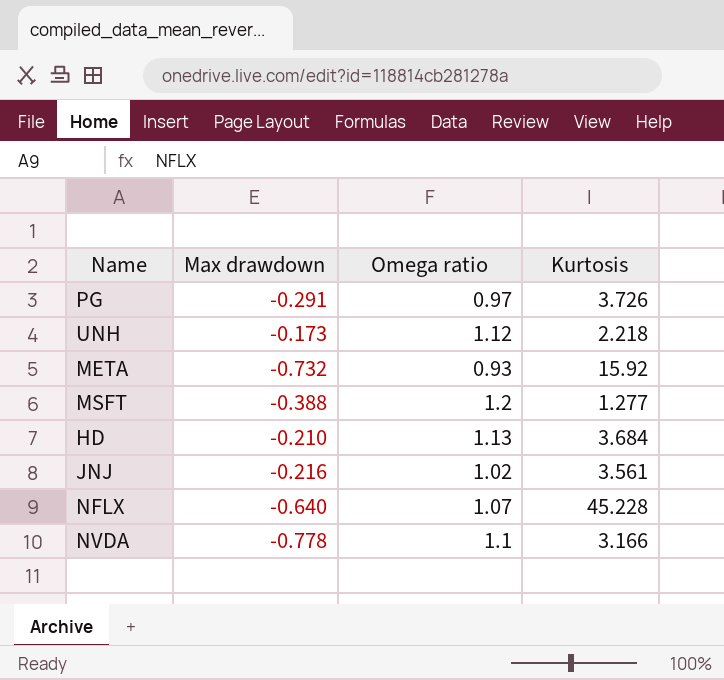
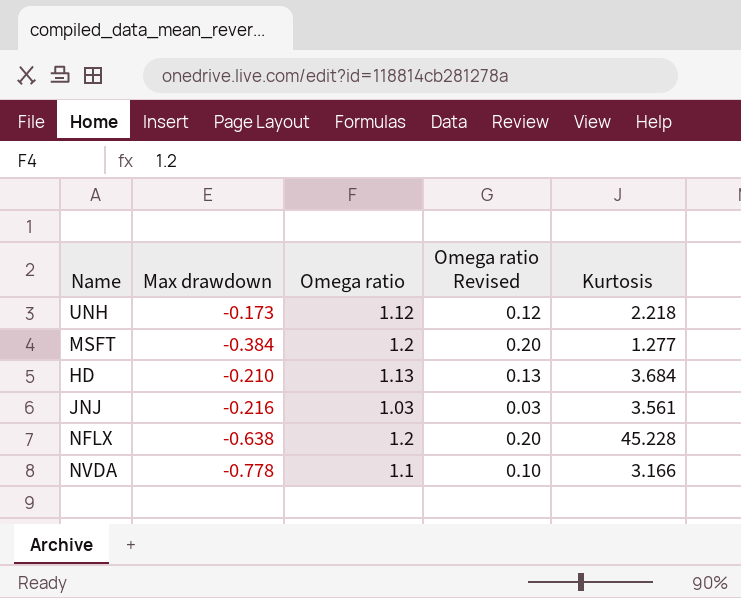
column Omega ratio Revised | formula: none -> [Omega ratio] - 1
row PG: -0.291 | 0.97 | 3.726 -> none
row META: -0.732 | 0.93 | 15.92 -> none
MSFT | Max drawdown: -0.388 -> -0.384
JNJ | Omega ratio: 1.02 -> 1.03
NFLX | Max drawdown: -0.640 -> -0.638
NFLX | Omega ratio: 1.07 -> 1.2

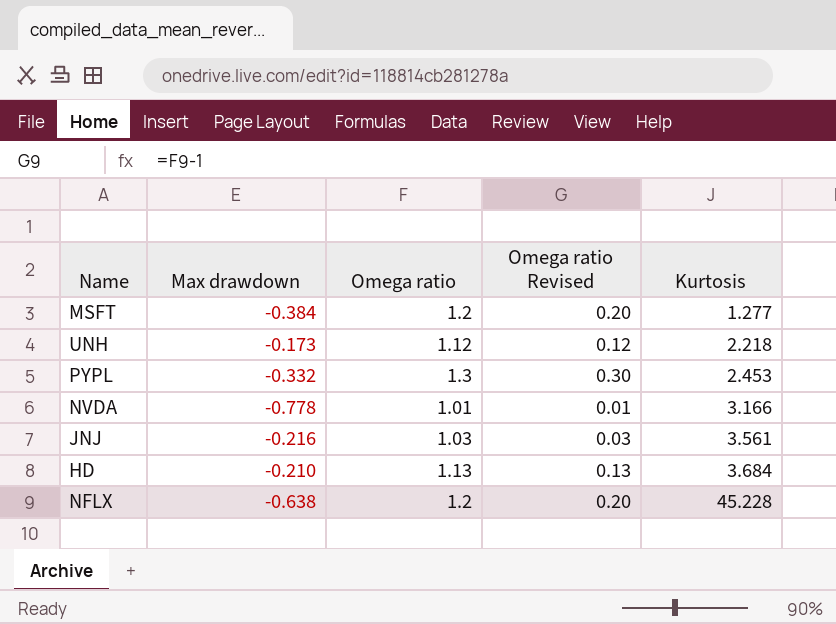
row order: none -> Kurtosis ascending
row PYPL: none -> -0.332 | 1.3 | 0.30 | 2.453
NVDA | Omega ratio: 1.1 -> 1.01
NVDA | Omega ratio Revised: 0.10 -> 0.01

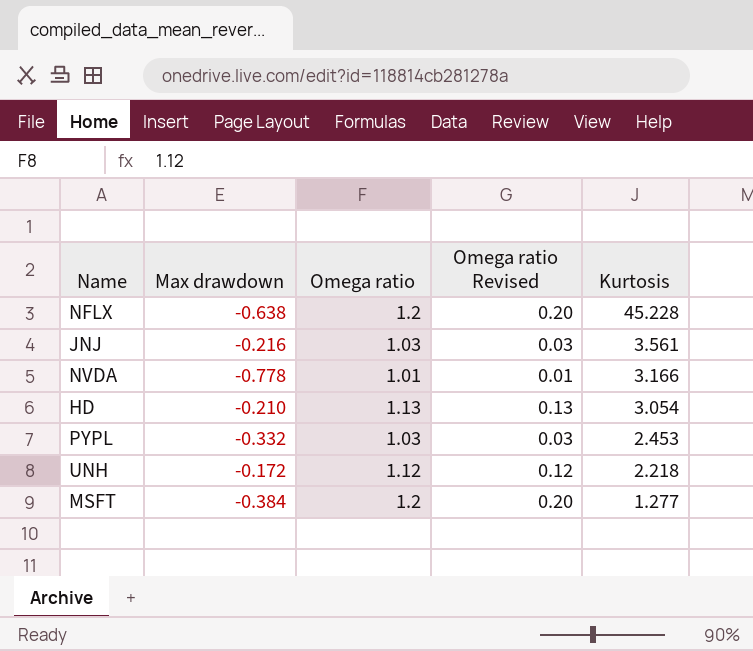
row order: Kurtosis ascending -> Kurtosis descending
HD | Kurtosis: 3.684 -> 3.054
PYPL | Omega ratio: 1.3 -> 1.03
PYPL | Omega ratio Revised: 0.30 -> 0.03
UNH | Max drawdown: -0.173 -> -0.172

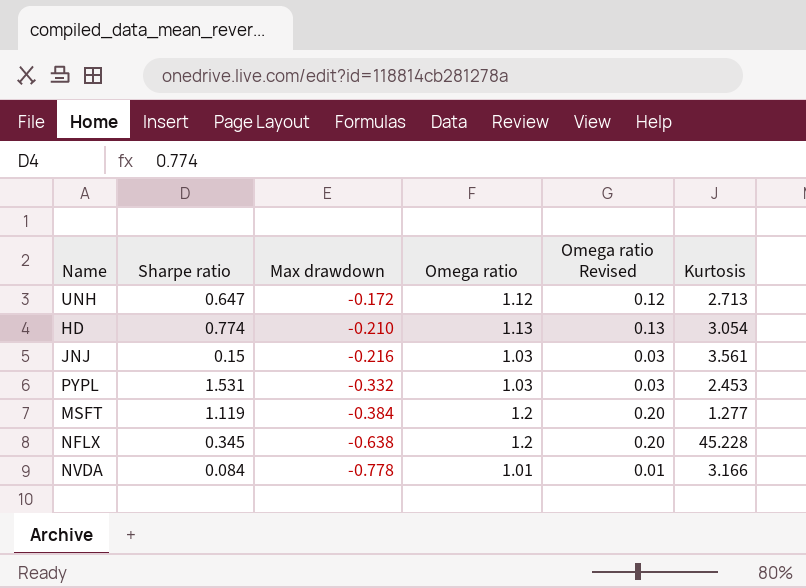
row order: Kurtosis descending -> Max drawdown descending
column Sharpe ratio | position: none -> 2
UNH | Kurtosis: 2.218 -> 2.713

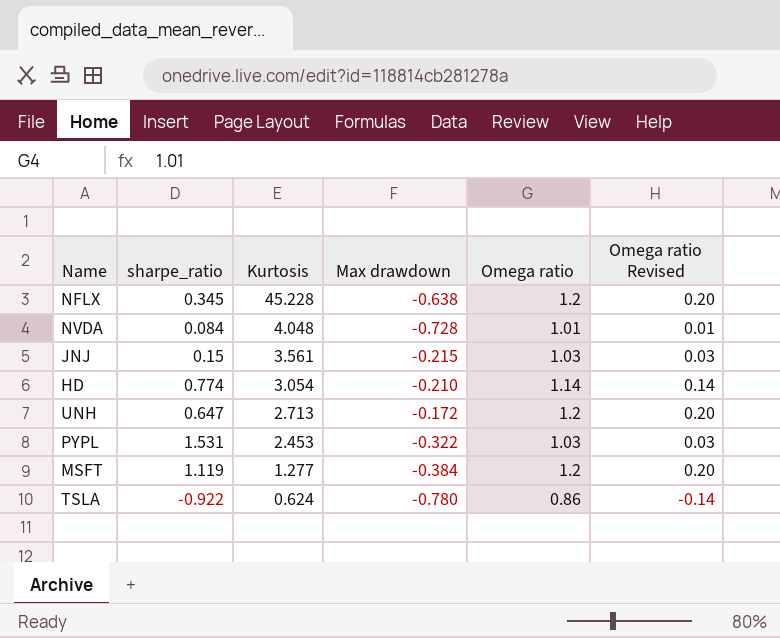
row order: Max drawdown descending -> Kurtosis descending
column name: Sharpe ratio -> sharpe_ratio
column Kurtosis | position: 6 -> 3
NVDA | Kurtosis: 3.166 -> 4.048
NVDA | Max drawdown: -0.778 -> -0.728
JNJ | Max drawdown: -0.216 -> -0.215
HD | Omega ratio: 1.13 -> 1.14
HD | Omega ratio Revised: 0.13 -> 0.14
UNH | Omega ratio: 1.12 -> 1.2
UNH | Omega ratio Revised: 0.12 -> 0.20
PYPL | Max drawdown: -0.332 -> -0.322
row TSLA: none -> -0.922 | 0.624 | -0.780 | 0.86 | -0.14

